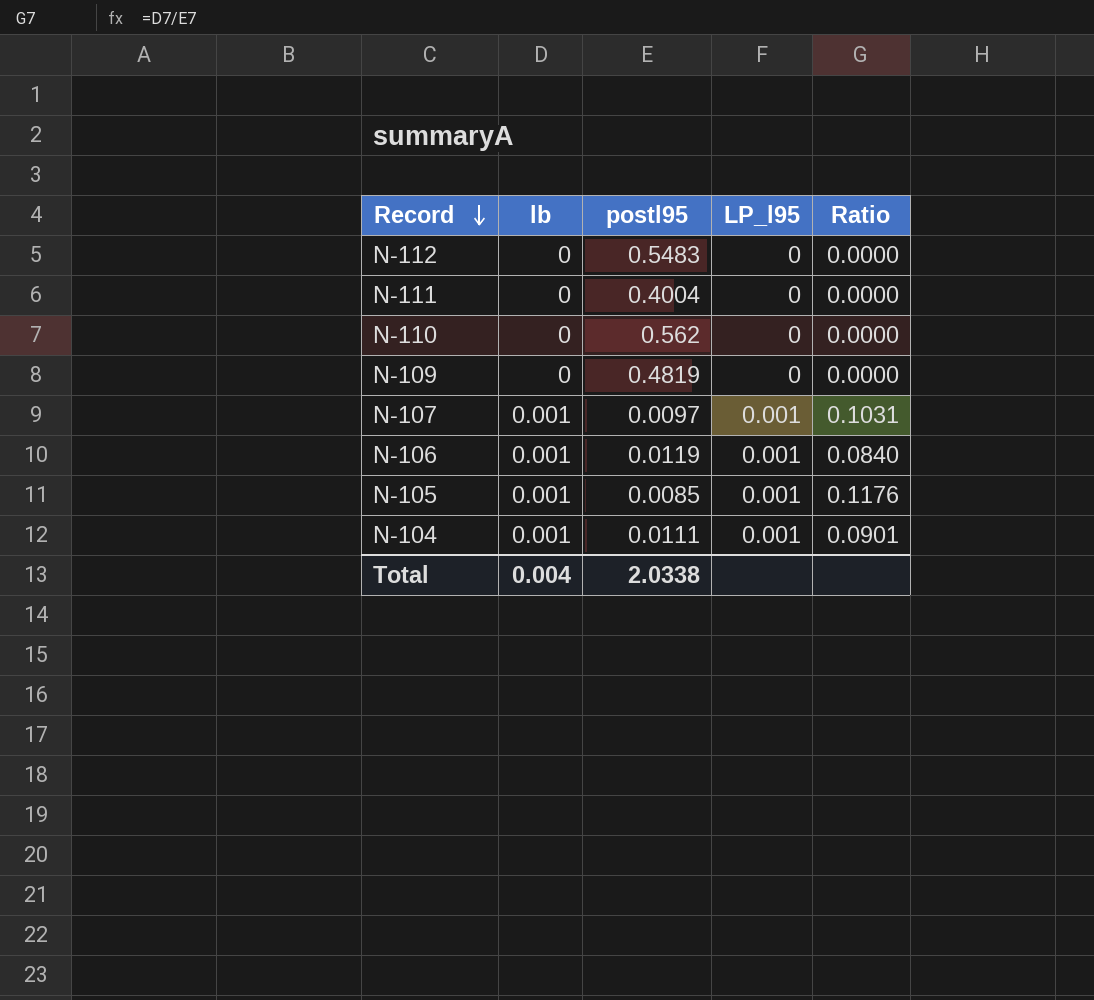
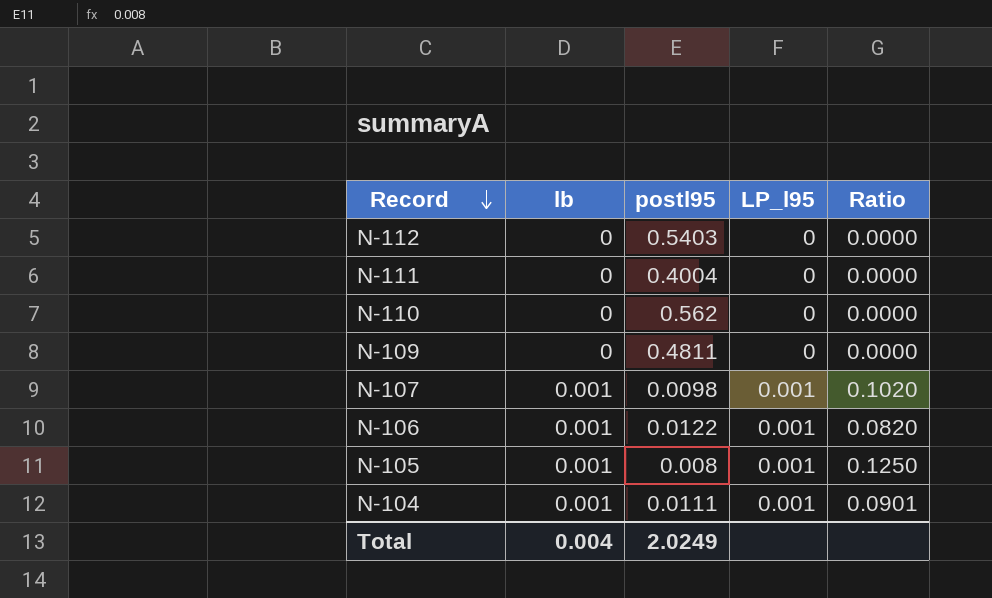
N-112 | postl95: 0.5483 -> 0.5403
N-109 | postl95: 0.4819 -> 0.4811
N-107 | postl95: 0.0097 -> 0.0098
N-107 | Ratio: 0.1031 -> 0.1020
N-106 | postl95: 0.0119 -> 0.0122
N-106 | Ratio: 0.0840 -> 0.0820
N-105 | postl95: 0.0085 -> 0.008
N-105 | Ratio: 0.1176 -> 0.1250
Total | postl95: 2.0338 -> 2.0249

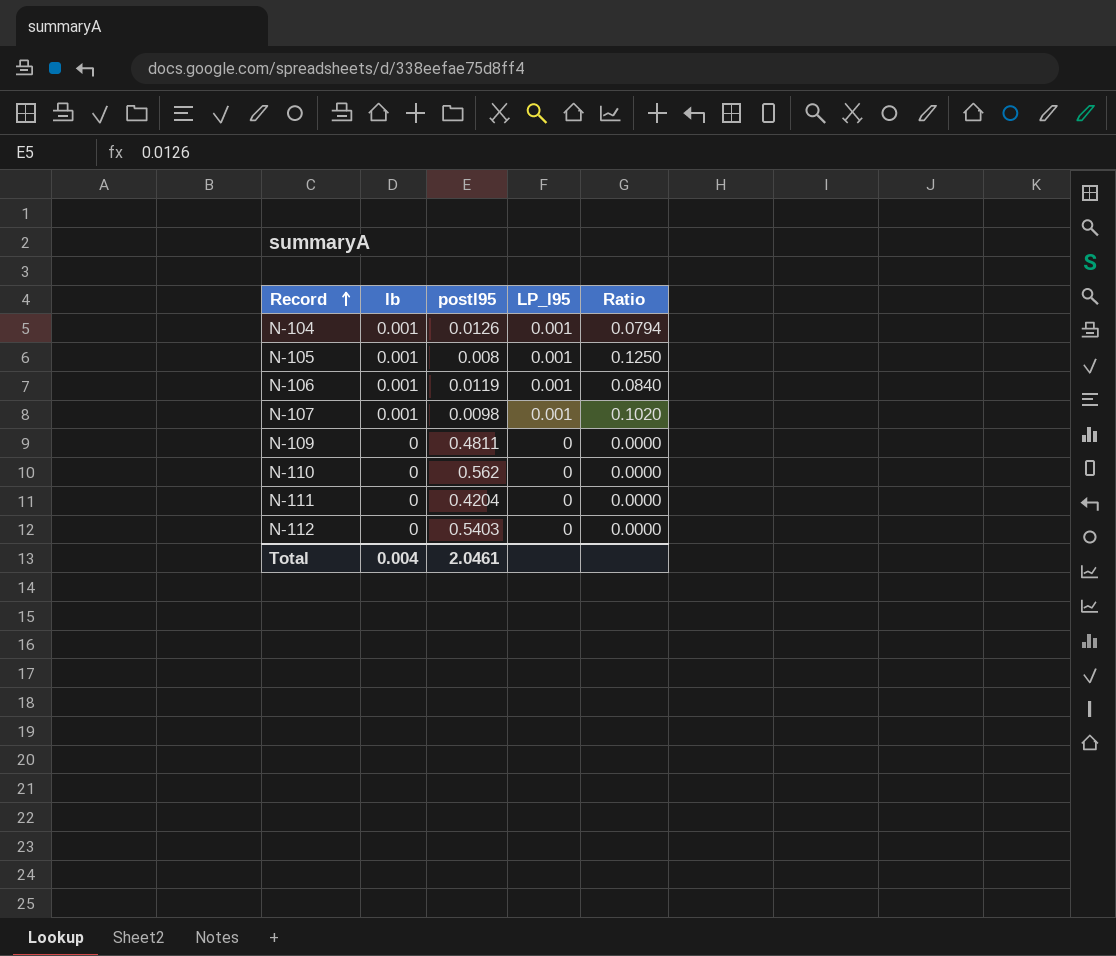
row order: Record descending -> Record ascending
N-104 | postl95: 0.0111 -> 0.0126
N-104 | Ratio: 0.0901 -> 0.0794
N-106 | postl95: 0.0122 -> 0.0119
N-106 | Ratio: 0.0820 -> 0.0840
N-111 | postl95: 0.4004 -> 0.4204
Total | postl95: 2.0249 -> 2.0461

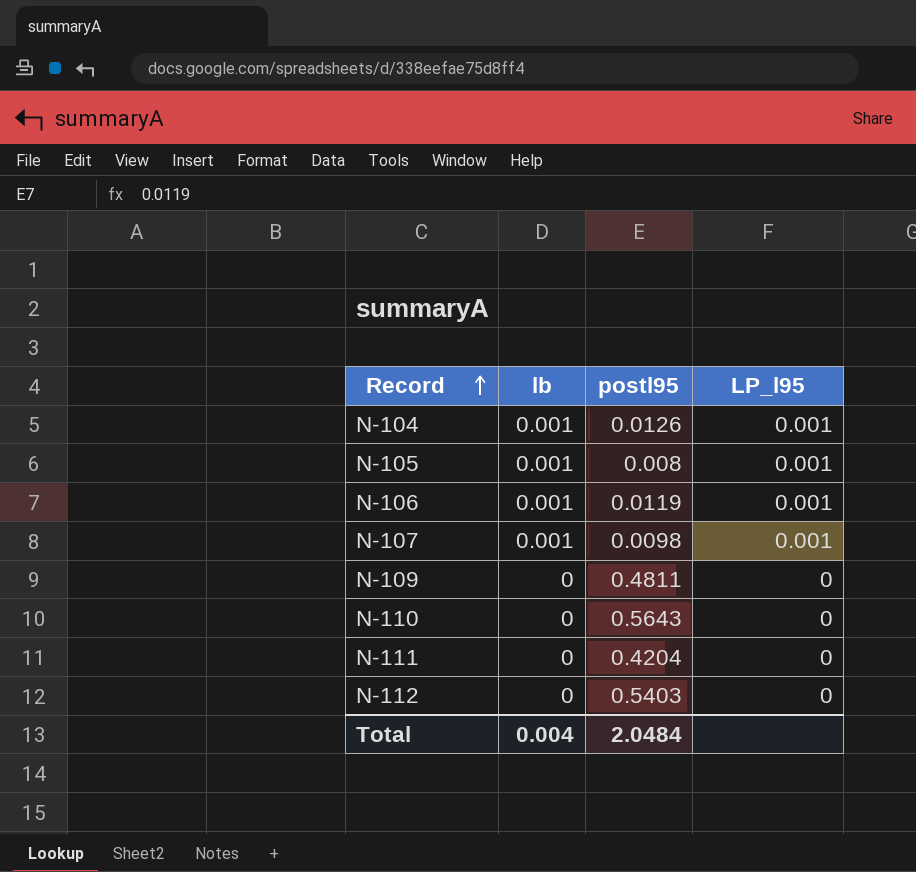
column Ratio | formula: [lb] / [postl95] -> none
N-110 | postl95: 0.562 -> 0.5643
Total | postl95: 2.0461 -> 2.0484

